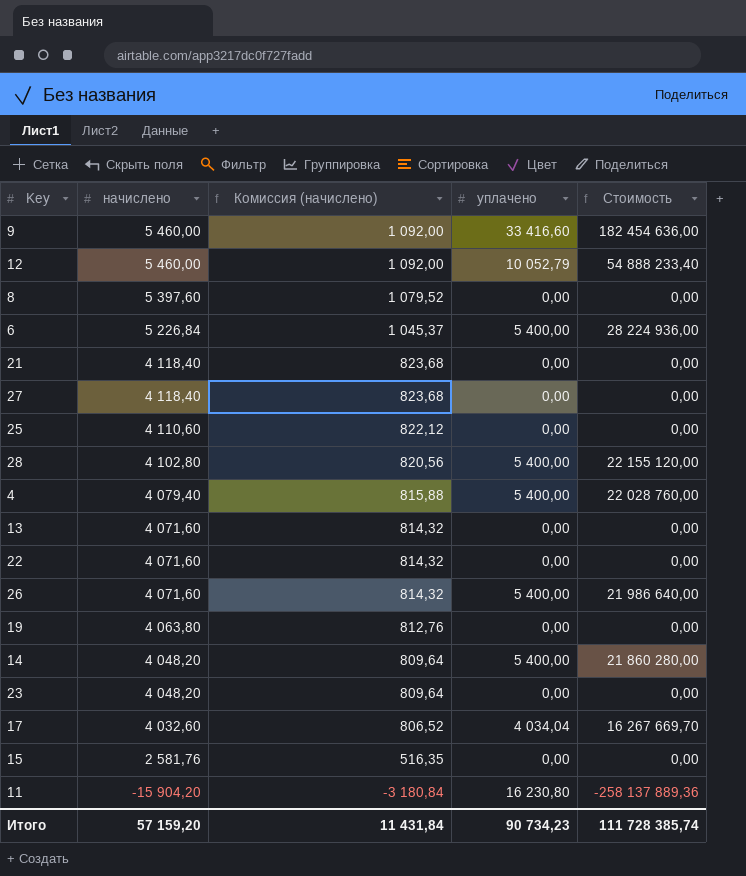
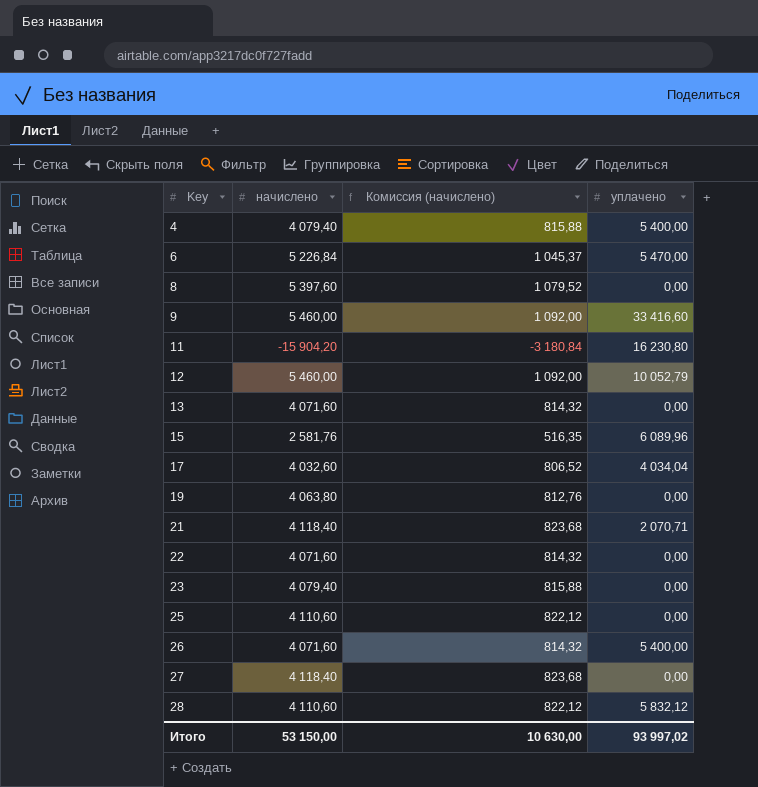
row order: начислено descending -> Key ascending
column Стоимость | formula: [начислено] * [уплачено] -> none
row 14: 4 048,20 | 809,64 | 5 400,00 | 21 860 280,00 -> none
6 | уплачено: 5 400,00 -> 5 470,00
15 | уплачено: 0,00 -> 6 089,96
21 | уплачено: 0,00 -> 2 070,71
23 | начислено: 4 048,20 -> 4 079,40
23 | Комиссия (начислено): 809,64 -> 815,88
28 | начислено: 4 102,80 -> 4 110,60
28 | Комиссия (начислено): 820,56 -> 822,12
28 | уплачено: 5 400,00 -> 5 832,12
Итого | начислено: 57 159,20 -> 53 150,00
Итого | Комиссия (начислено): 11 431,84 -> 10 630,00
Итого | уплачено: 90 734,23 -> 93 997,02

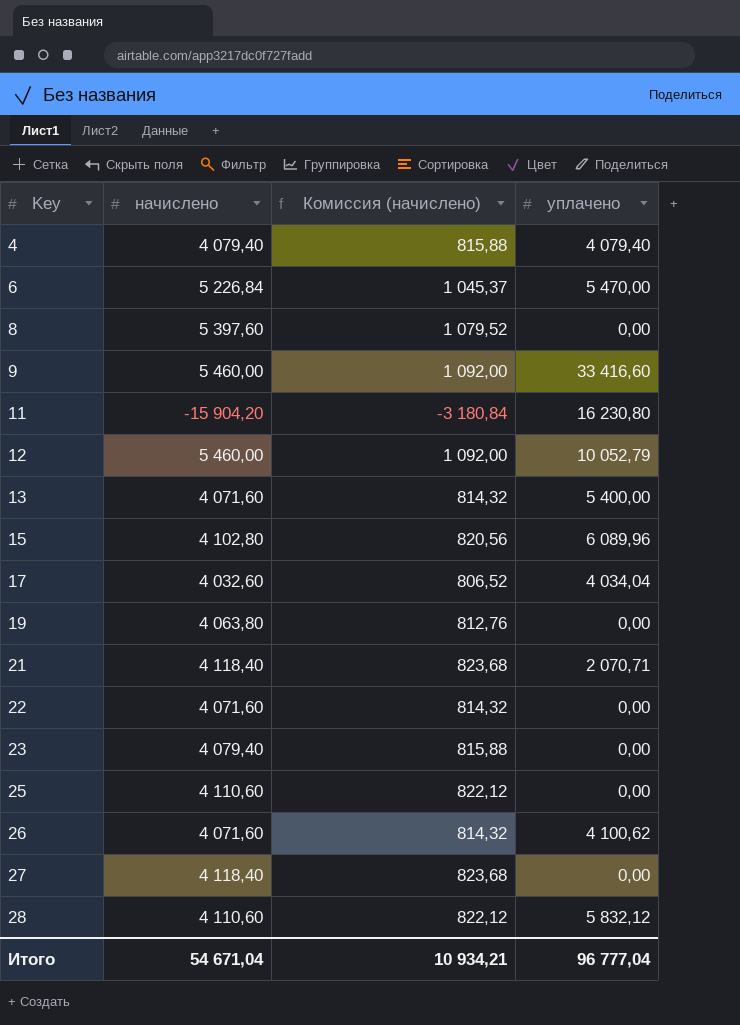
4 | уплачено: 5 400,00 -> 4 079,40
13 | уплачено: 0,00 -> 5 400,00
15 | начислено: 2 581,76 -> 4 102,80
15 | Комиссия (начислено): 516,35 -> 820,56
26 | уплачено: 5 400,00 -> 4 100,62
Итого | начислено: 53 150,00 -> 54 671,04
Итого | Комиссия (начислено): 10 630,00 -> 10 934,21
Итого | уплачено: 93 997,02 -> 96 777,04

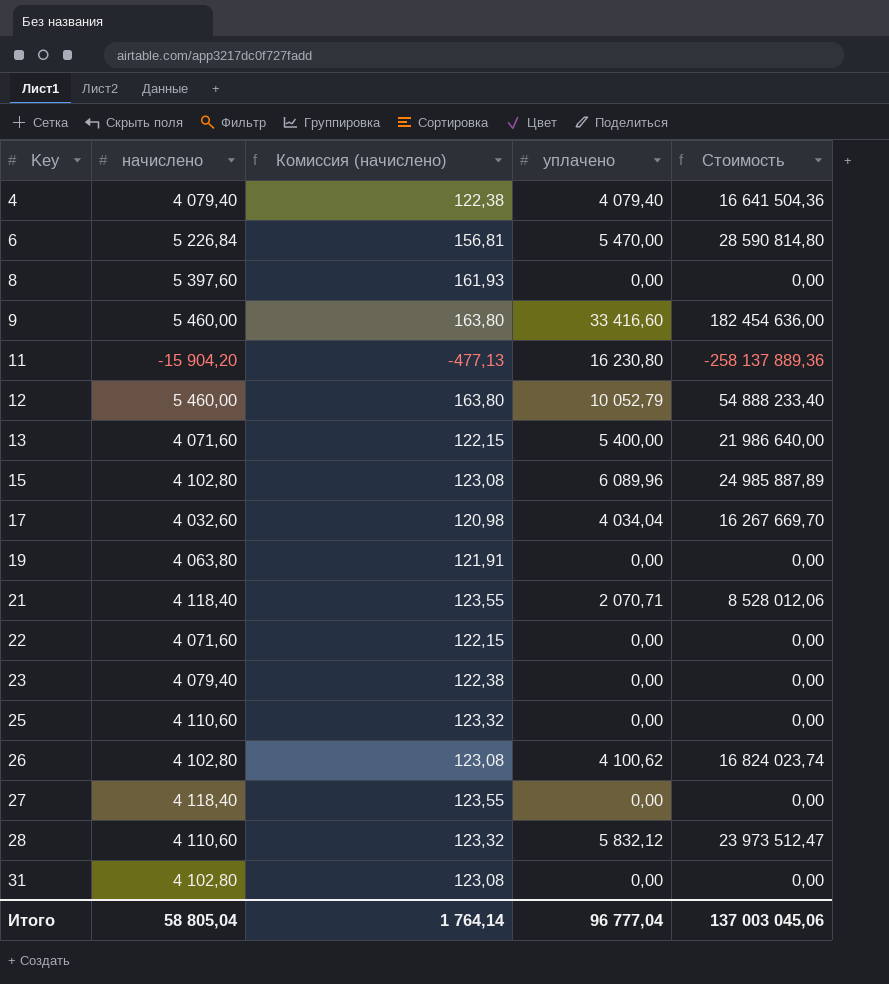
column Комиссия (начислено) | formula: [начислено] * 0,2 -> [начислено] * 0,03
column Стоимость | formula: none -> [начислено] * [уплачено]
26 | начислено: 4 071,60 -> 4 102,80
row 31: none -> 4 102,80 | 123,08 | 0,00 | 0,00
Итого | начислено: 54 671,04 -> 58 805,04
Итого | Комиссия (начислено): 10 934,21 -> 1 764,14

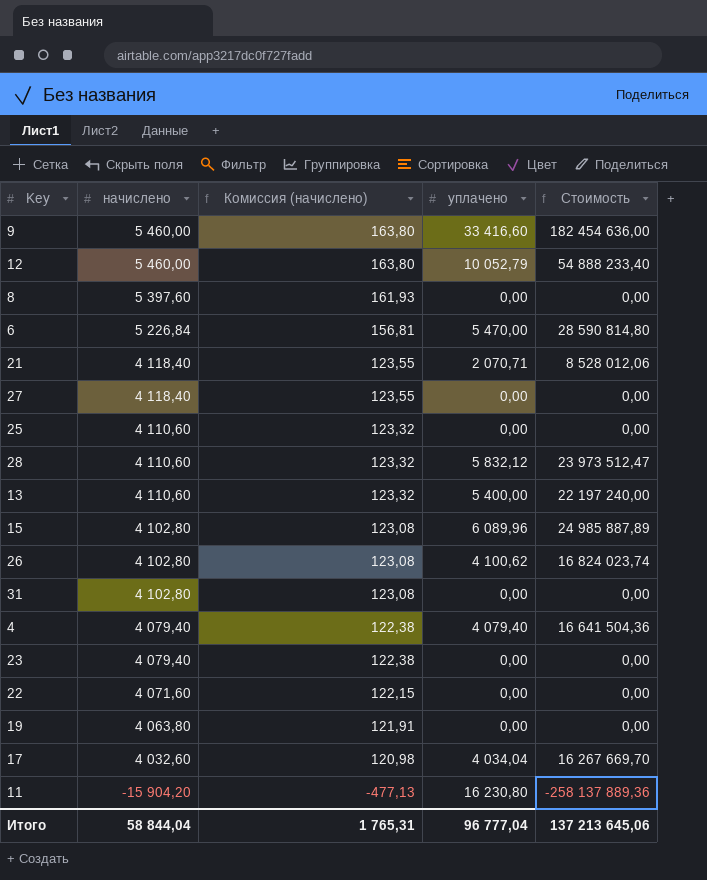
row order: Key ascending -> начислено descending
13 | начислено: 4 071,60 -> 4 110,60
13 | Комиссия (начислено): 122,15 -> 123,32
13 | Стоимость: 21 986 640,00 -> 22 197 240,00
Итого | начислено: 58 805,04 -> 58 844,04
Итого | Комиссия (начислено): 1 764,14 -> 1 765,31
Итого | Стоимость: 137 003 045,06 -> 137 213 645,06

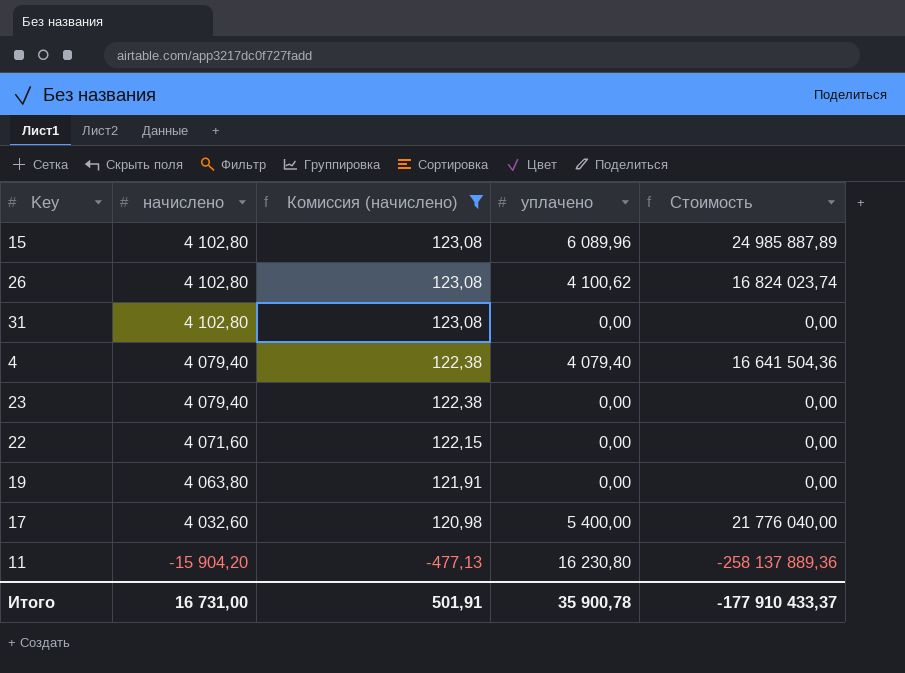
filter: none -> Комиссия (начислено) <= 123,08
17 | уплачено: 4 034,04 -> 5 400,00
17 | Стоимость: 16 267 669,70 -> 21 776 040,00
Итого | начислено: 58 844,04 -> 16 731,00
Итого | Комиссия (начислено): 1 765,31 -> 501,91
Итого | уплачено: 96 777,04 -> 35 900,78
Итого | Стоимость: 137 213 645,06 -> -177 910 433,37

